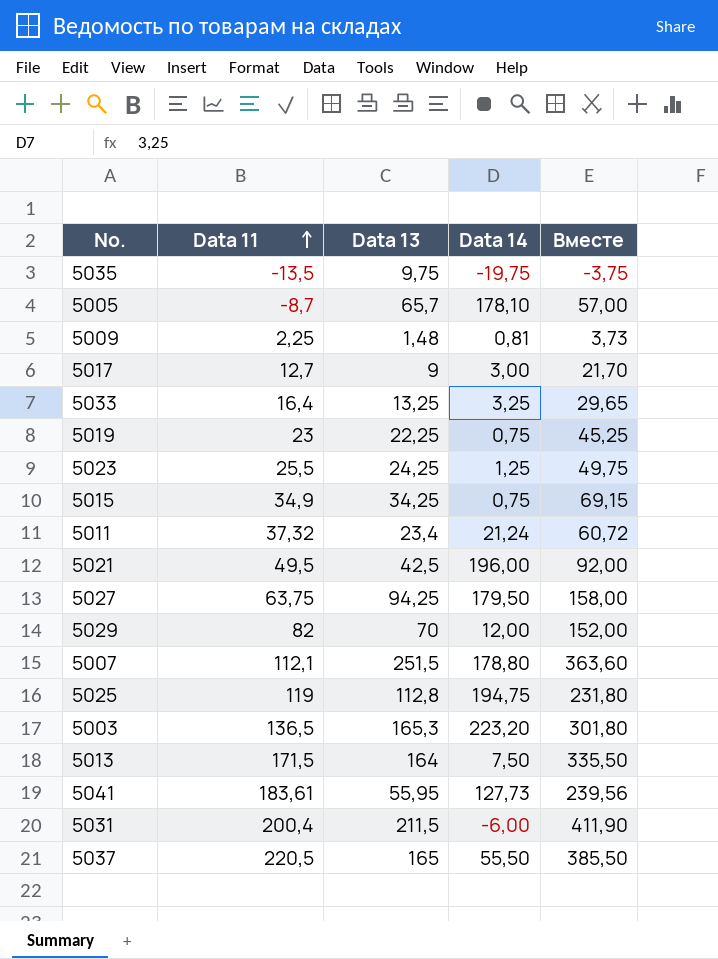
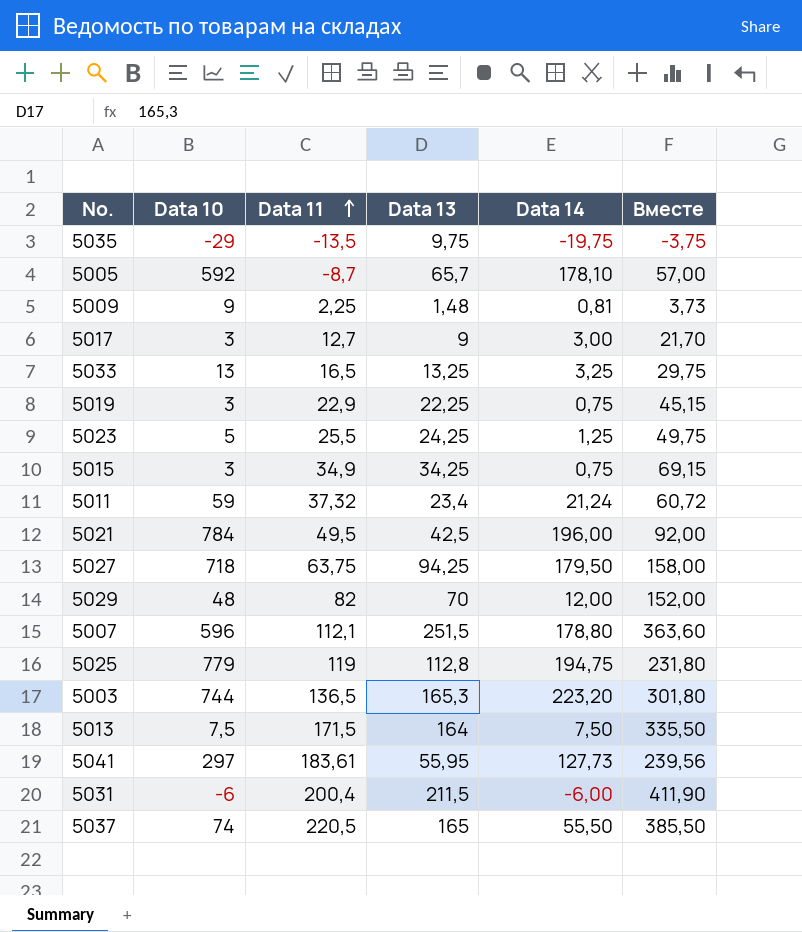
column Data 10 | position: none -> 2
5033 | Data 11: 16,4 -> 16,5
5033 | Вместе: 29,65 -> 29,75
5019 | Data 11: 23 -> 22,9
5019 | Вместе: 45,25 -> 45,15

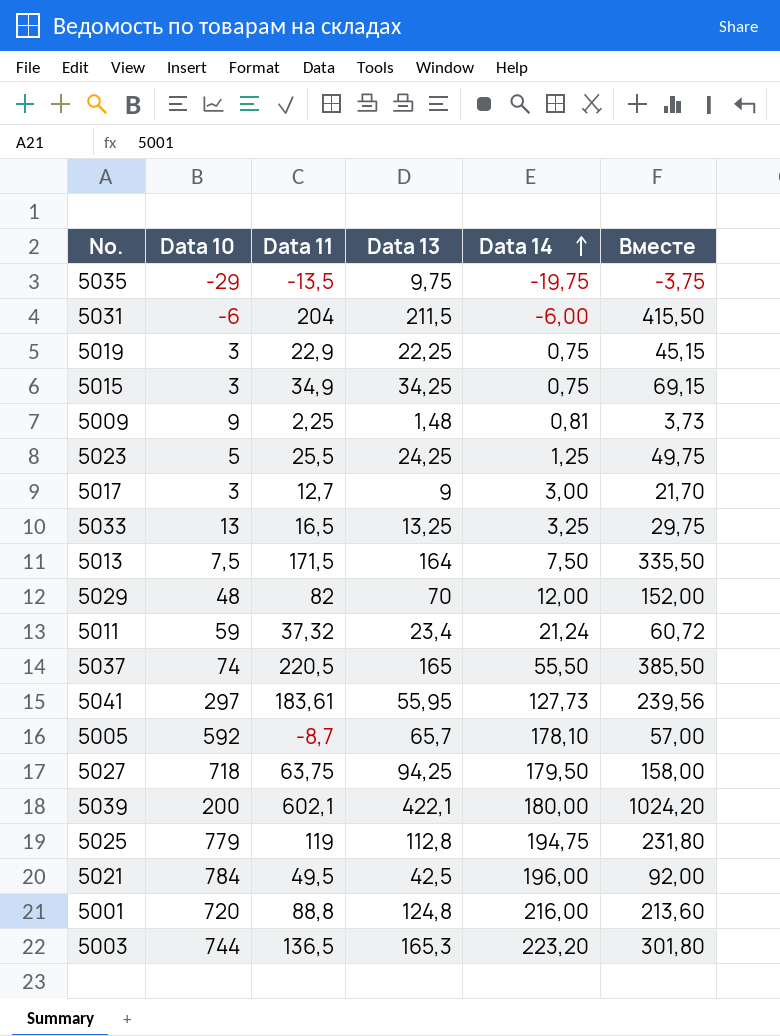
row order: Data 11 ascending -> Data 14 ascending
row 5007: 596 | 112,1 | 251,5 | 178,80 | 363,60 -> none
5031 | Data 11: 200,4 -> 204
5031 | Вместе: 411,90 -> 415,50
row 5039: none -> 200 | 602,1 | 422,1 | 180,00 | 1024,20
row 5001: none -> 720 | 88,8 | 124,8 | 216,00 | 213,60

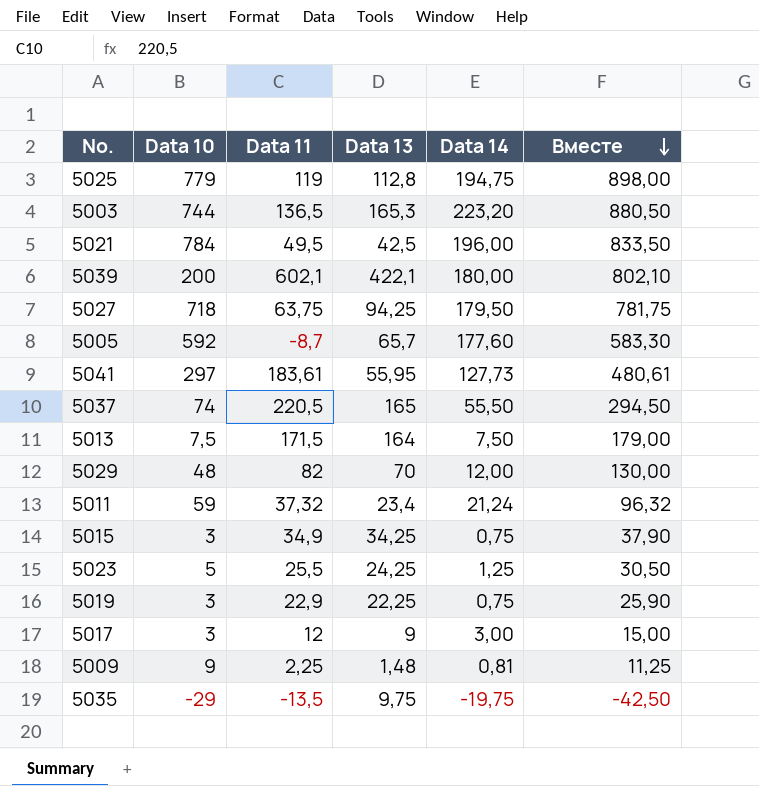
row order: Data 14 ascending -> Вместе descending
column Вместе | formula: [Data 11] + [Data 13] -> [Data 10] + [Data 11]
row 5031: -6 | 204 | 211,5 | -6,00 | 415,50 -> none
row 5033: 13 | 16,5 | 13,25 | 3,25 | 29,75 -> none
row 5001: 720 | 88,8 | 124,8 | 216,00 | 213,60 -> none
5005 | Data 14: 178,10 -> 177,60
5017 | Data 11: 12,7 -> 12

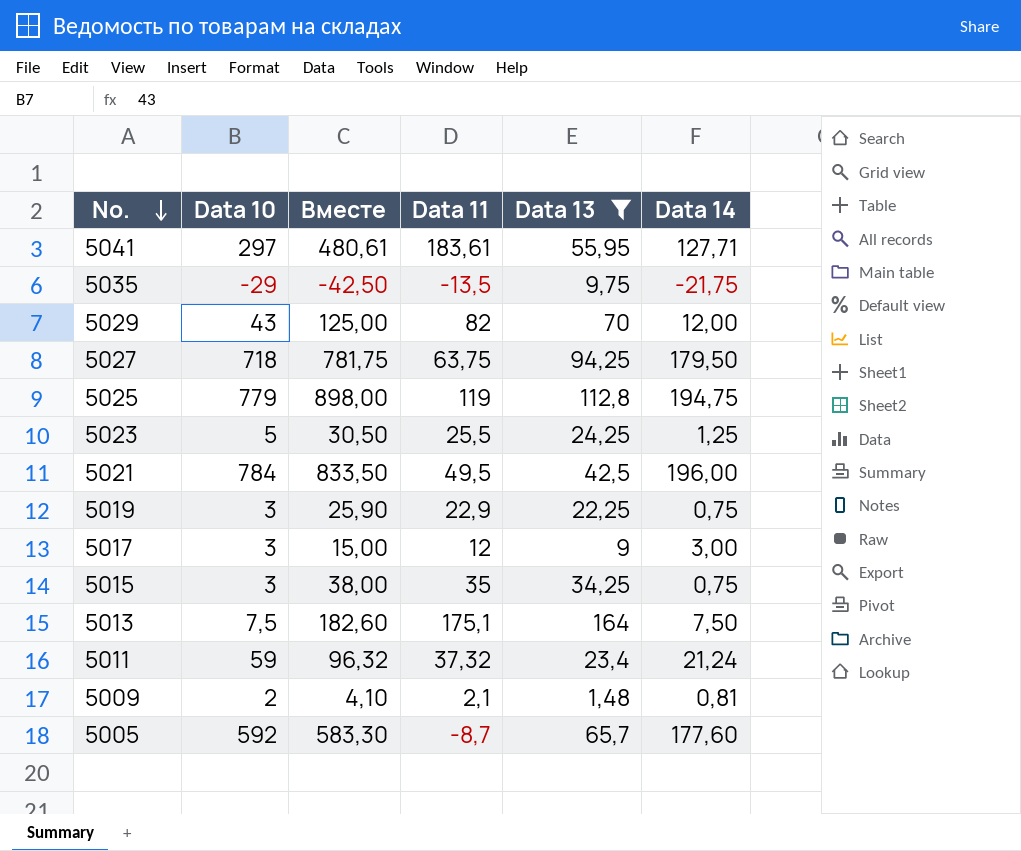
filter: none -> Data 13 <= 164
row order: Вместе descending -> No. descending
column Вместе | position: 6 -> 3
5041 | Data 14: 127,73 -> 127,71
5035 | Data 14: -19,75 -> -21,75
5029 | Data 10: 48 -> 43
5029 | Вместе: 130,00 -> 125,00
5015 | Вместе: 37,90 -> 38,00
5015 | Data 11: 34,9 -> 35
5013 | Вместе: 179,00 -> 182,60
5013 | Data 11: 171,5 -> 175,1
5009 | Data 10: 9 -> 2
5009 | Вместе: 11,25 -> 4,10
5009 | Data 11: 2,25 -> 2,1

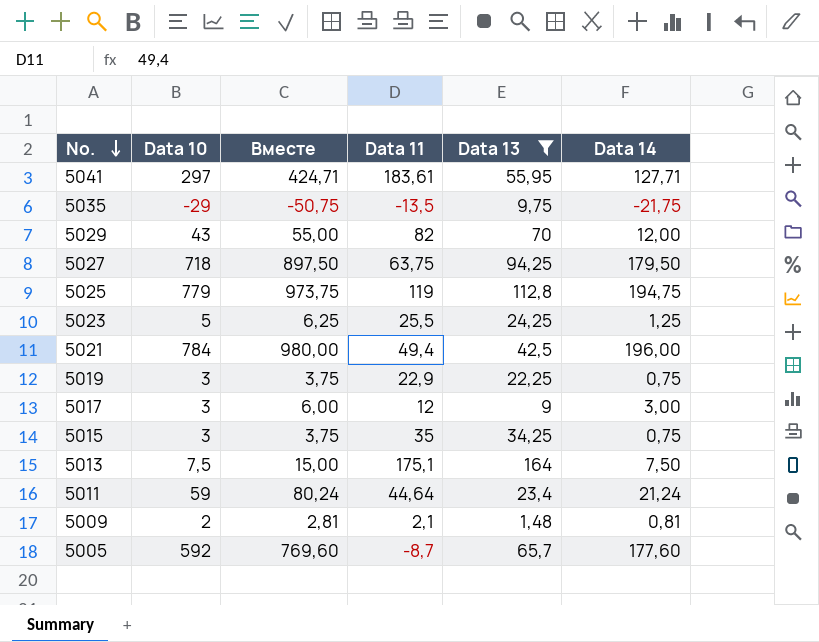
column Вместе | formula: [Data 10] + [Data 11] -> [Data 10] + [Data 14]
5021 | Data 11: 49,5 -> 49,4
5011 | Data 11: 37,32 -> 44,64

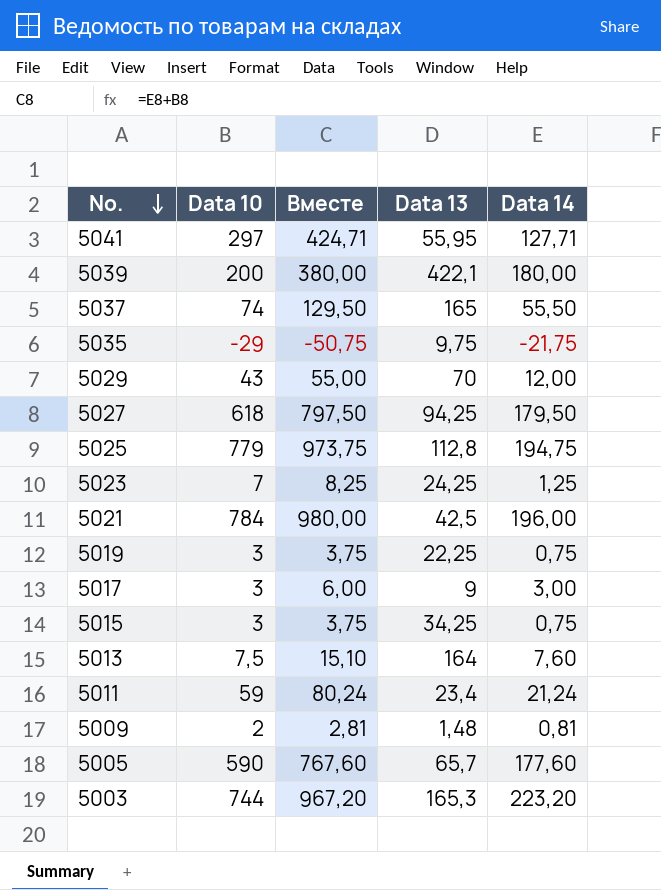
filter: Data 13 <= 164 -> none
column Data 11 | position: 4 -> none
5027 | Data 10: 718 -> 618
5027 | Вместе: 897,50 -> 797,50
5023 | Data 10: 5 -> 7
5023 | Вместе: 6,25 -> 8,25
5013 | Вместе: 15,00 -> 15,10
5013 | Data 14: 7,50 -> 7,60
5005 | Data 10: 592 -> 590
5005 | Вместе: 769,60 -> 767,60

